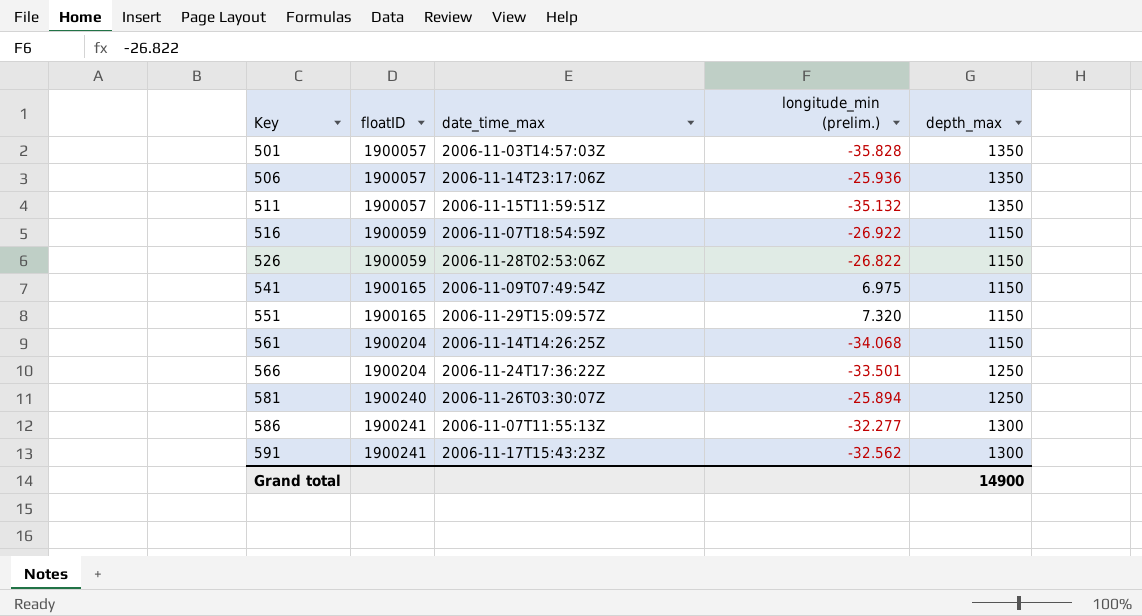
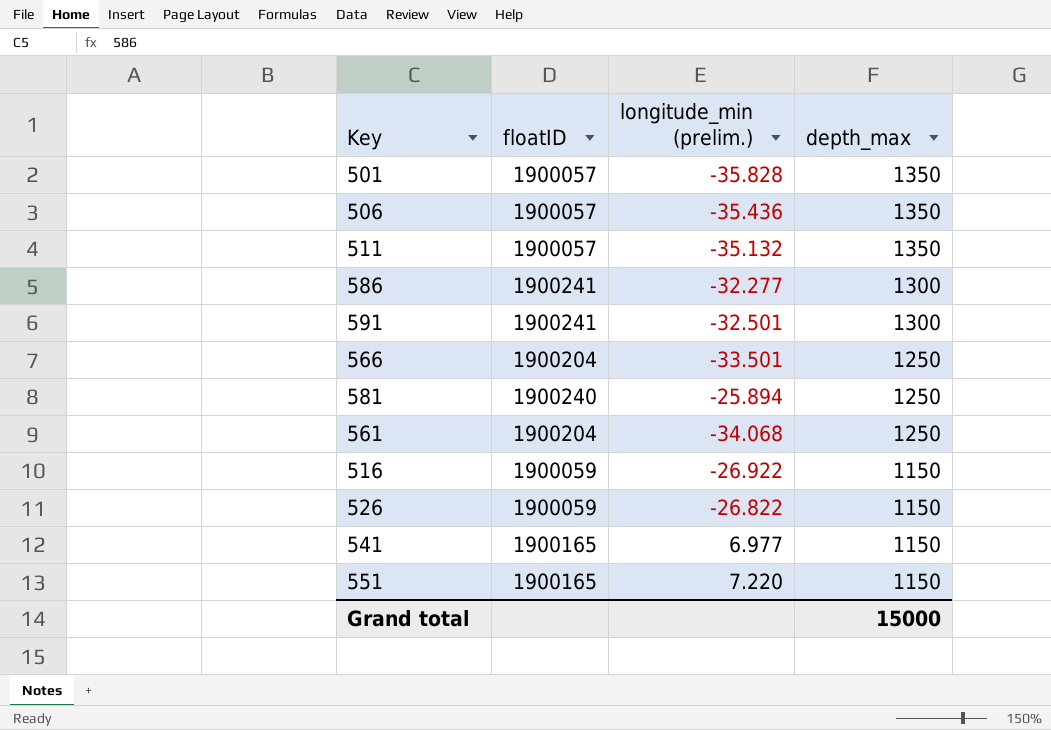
row order: Key ascending -> depth_max descending
column date_time_max | position: 3 -> none
506 | longitude_min (prelim.): -25.936 -> -35.436
591 | longitude_min (prelim.): -32.562 -> -32.501
561 | depth_max: 1150 -> 1250
541 | longitude_min (prelim.): 6.975 -> 6.977
551 | longitude_min (prelim.): 7.320 -> 7.220
Grand total | depth_max: 14900 -> 15000

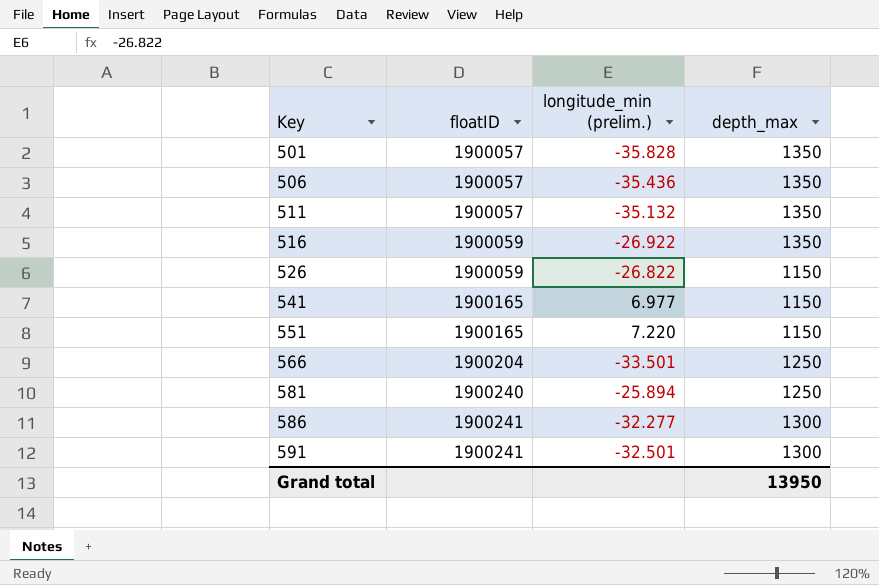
row order: depth_max descending -> Key ascending
row 561: 1900204 | -34.068 | 1250 -> none
516 | depth_max: 1150 -> 1350
Grand total | depth_max: 15000 -> 13950

